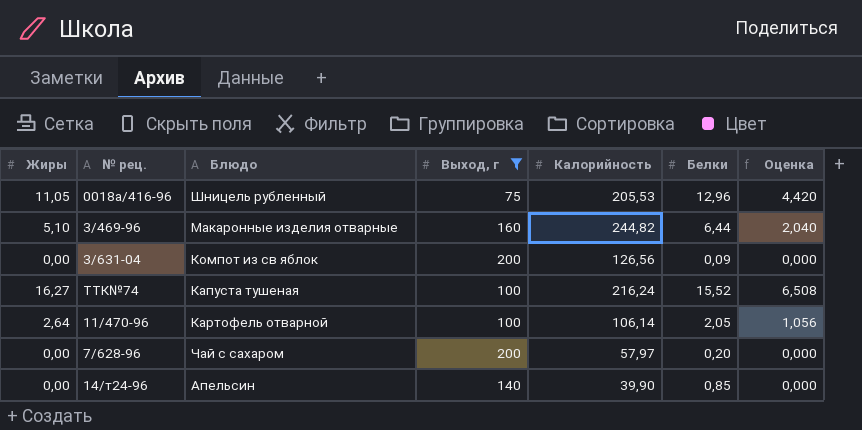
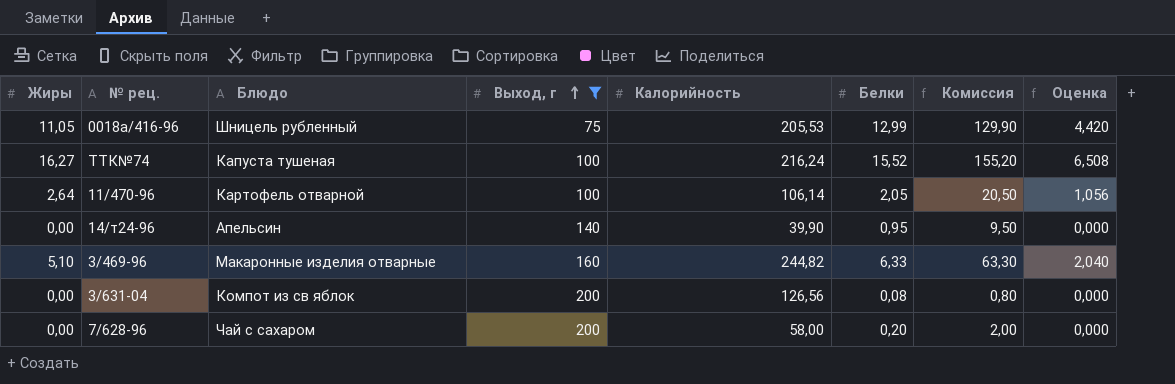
row order: none -> Выход, г ascending
column Комиссия | formula: none -> [Белки] * 10
0018а/416-96 | Белки: 12,96 -> 12,99
14/т24-96 | Белки: 0,85 -> 0,95
3/469-96 | Белки: 6,44 -> 6,33
3/631-04 | Белки: 0,09 -> 0,08
7/628-96 | Калорийность: 57,97 -> 58,00

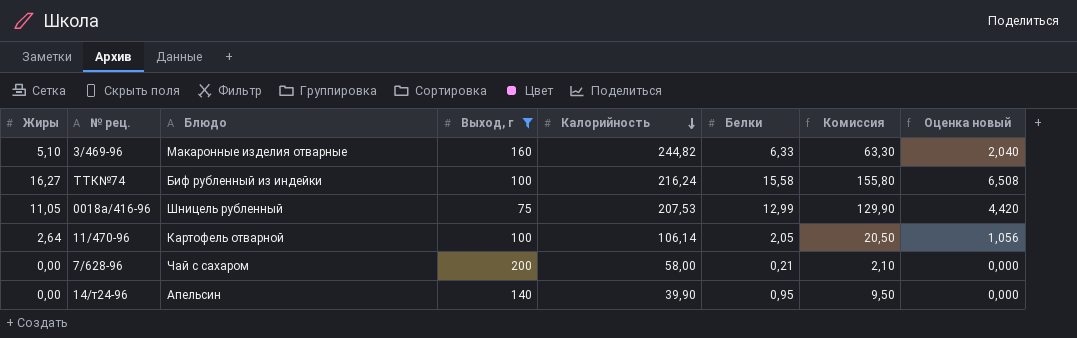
row order: Выход, г ascending -> Калорийность descending
column name: Оценка -> Оценка новый
row 3/631-04: 0,00 | Компот из св яблок | 200 | 126,56 | 0,08 | 0,80 | 0,000 -> none
ТТК№74 | Блюдо: Капуста тушеная -> Биф рубленный из индейки
ТТК№74 | Белки: 15,52 -> 15,58
ТТК№74 | Комиссия: 155,20 -> 155,80
0018а/416-96 | Калорийность: 205,53 -> 207,53
7/628-96 | Белки: 0,20 -> 0,21
7/628-96 | Комиссия: 2,00 -> 2,10

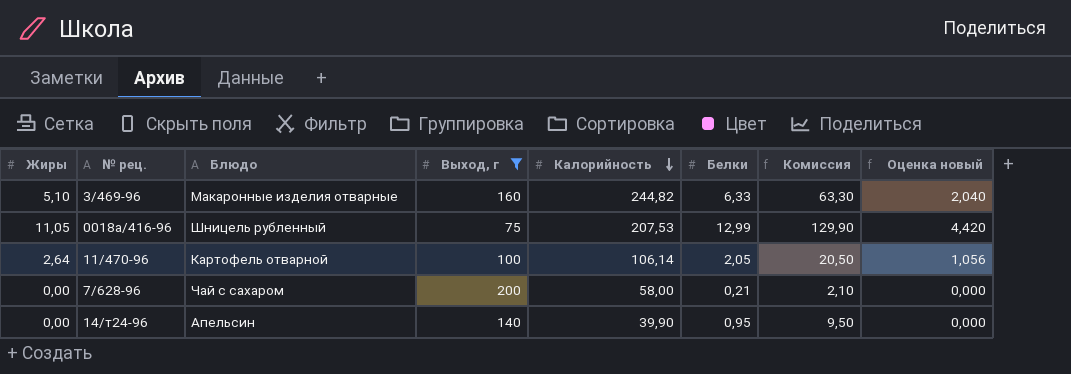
row ТТК№74: 16,27 | Биф рубленный из индейки | 100 | 216,24 | 15,58 | 155,80 | 6,508 -> none

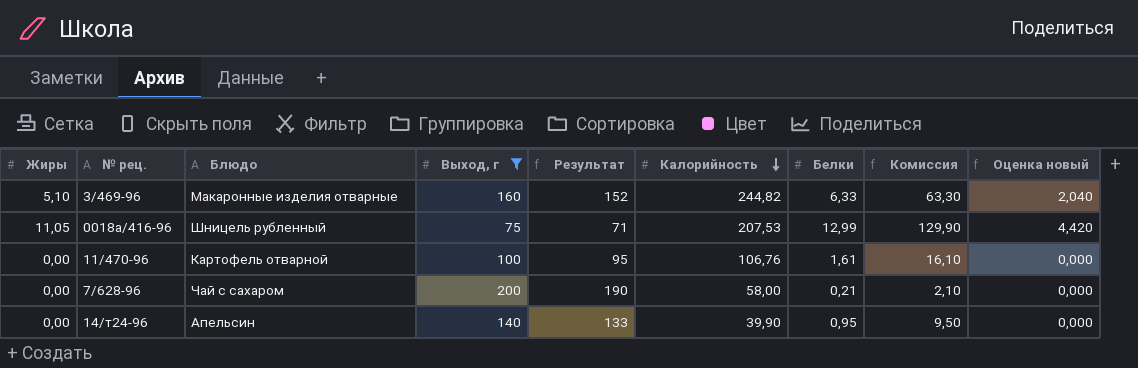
column Результат | formula: none -> [Выход, г] * 0,95
11/470-96 | Жиры: 2,64 -> 0,00
11/470-96 | Калорийность: 106,14 -> 106,76
11/470-96 | Белки: 2,05 -> 1,61
11/470-96 | Комиссия: 20,50 -> 16,10
11/470-96 | Оценка новый: 1,056 -> 0,000

